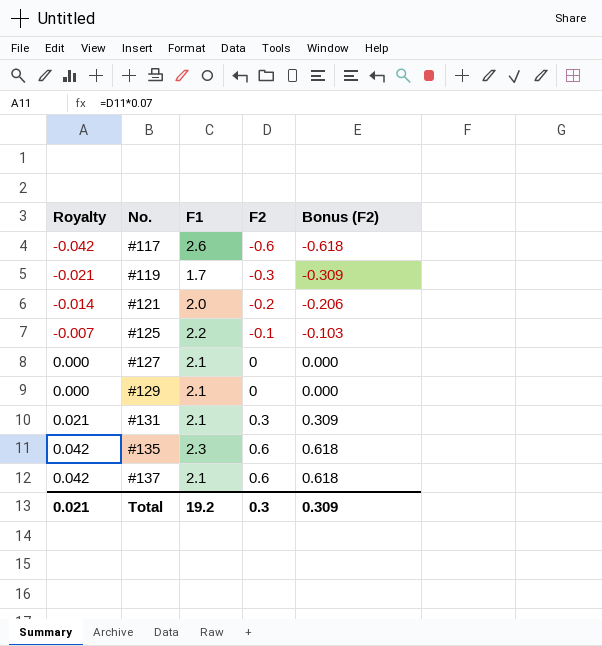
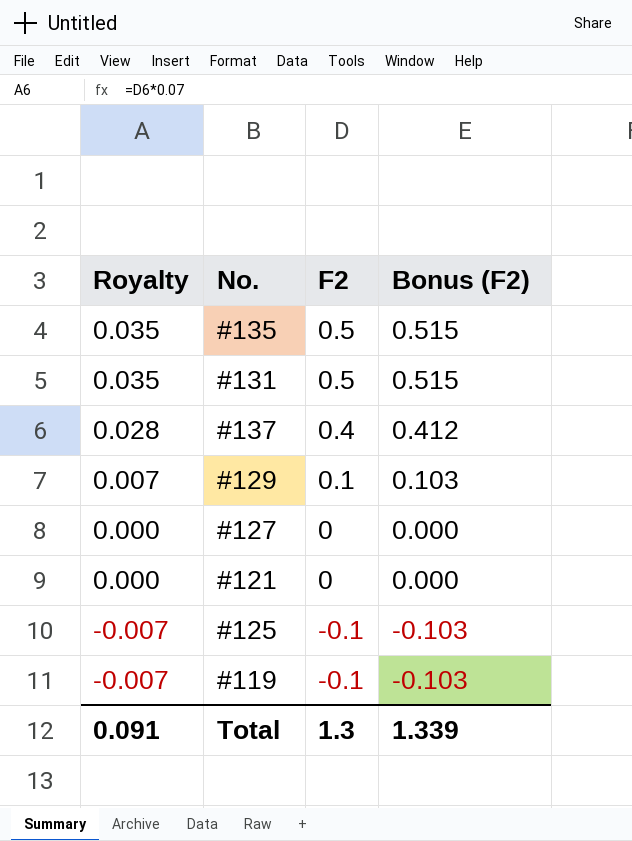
row order: Royalty ascending -> Royalty descending
column F1 | position: 3 -> none
row #117: -0.042 | 2.6 | -0.6 | -0.618 -> none
#135 | Royalty: 0.042 -> 0.035
#135 | F2: 0.6 -> 0.5
#135 | Bonus (F2): 0.618 -> 0.515
#131 | Royalty: 0.021 -> 0.035
#131 | F2: 0.3 -> 0.5
#131 | Bonus (F2): 0.309 -> 0.515
#137 | Royalty: 0.042 -> 0.028
#137 | F2: 0.6 -> 0.4
#137 | Bonus (F2): 0.618 -> 0.412
#129 | Royalty: 0.000 -> 0.007
#129 | F2: 0 -> 0.1
#129 | Bonus (F2): 0.000 -> 0.103
#121 | Royalty: -0.014 -> 0.000
#121 | F2: -0.2 -> 0
#121 | Bonus (F2): -0.206 -> 0.000
#119 | Royalty: -0.021 -> -0.007
#119 | F2: -0.3 -> -0.1
#119 | Bonus (F2): -0.309 -> -0.103
Total | Royalty: 0.021 -> 0.091
Total | F2: 0.3 -> 1.3
Total | Bonus (F2): 0.309 -> 1.339

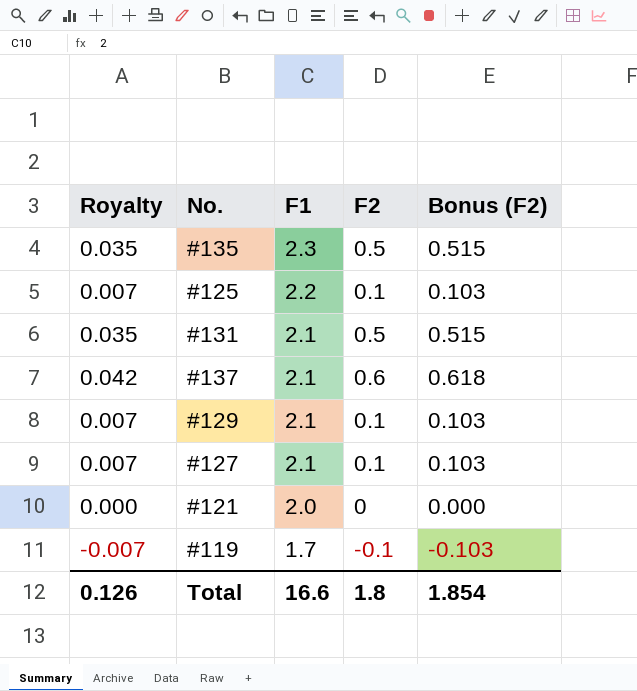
row order: Royalty descending -> F1 descending
column F1 | position: none -> 3
#125 | Royalty: -0.007 -> 0.007
#125 | F2: -0.1 -> 0.1
#125 | Bonus (F2): -0.103 -> 0.103
#137 | Royalty: 0.028 -> 0.042
#137 | F2: 0.4 -> 0.6
#137 | Bonus (F2): 0.412 -> 0.618
#127 | Royalty: 0.000 -> 0.007
#127 | F2: 0 -> 0.1
#127 | Bonus (F2): 0.000 -> 0.103
Total | Royalty: 0.091 -> 0.126
Total | F2: 1.3 -> 1.8
Total | Bonus (F2): 1.339 -> 1.854

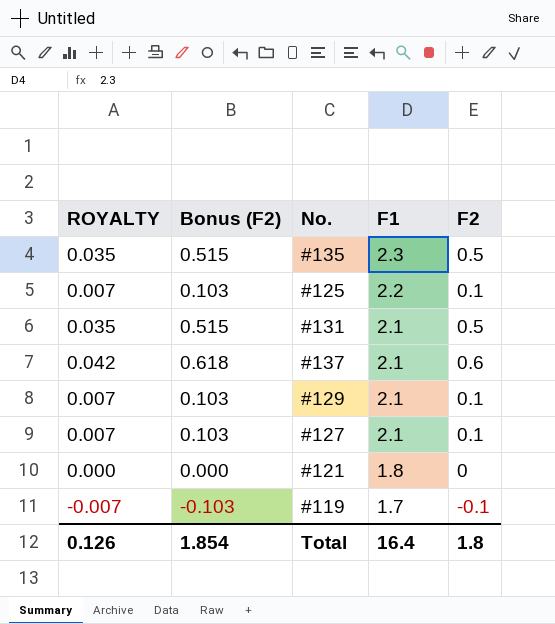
column name: Royalty -> ROYALTY
column Bonus (F2) | position: 5 -> 2
#121 | F1: 2.0 -> 1.8
Total | F1: 16.6 -> 16.4

